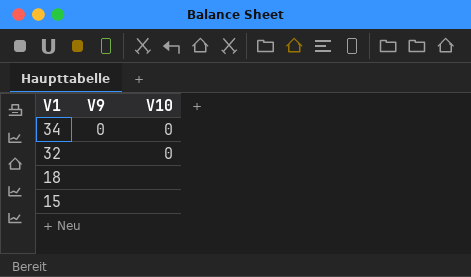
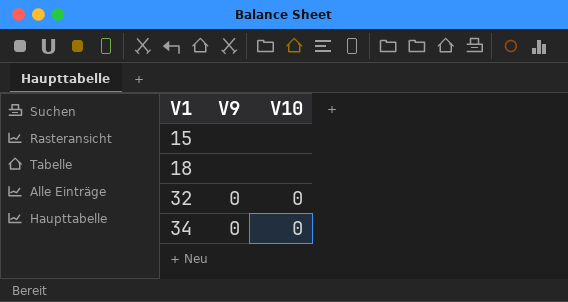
row order: V1 descending -> V1 ascending
32 | V9: none -> 0

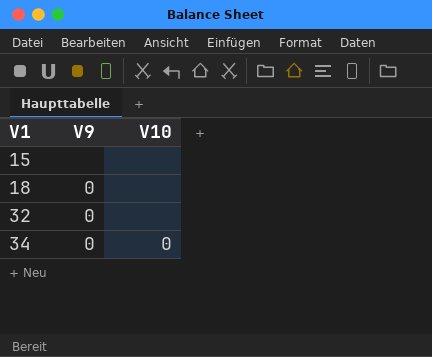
18 | V9: none -> 0
32 | V10: 0 -> none

